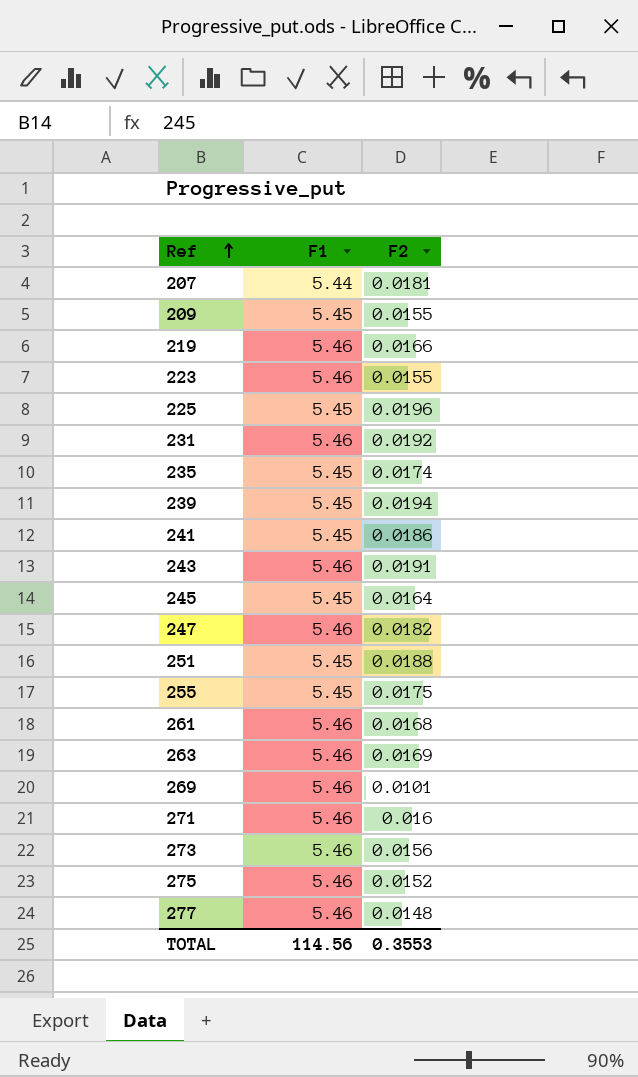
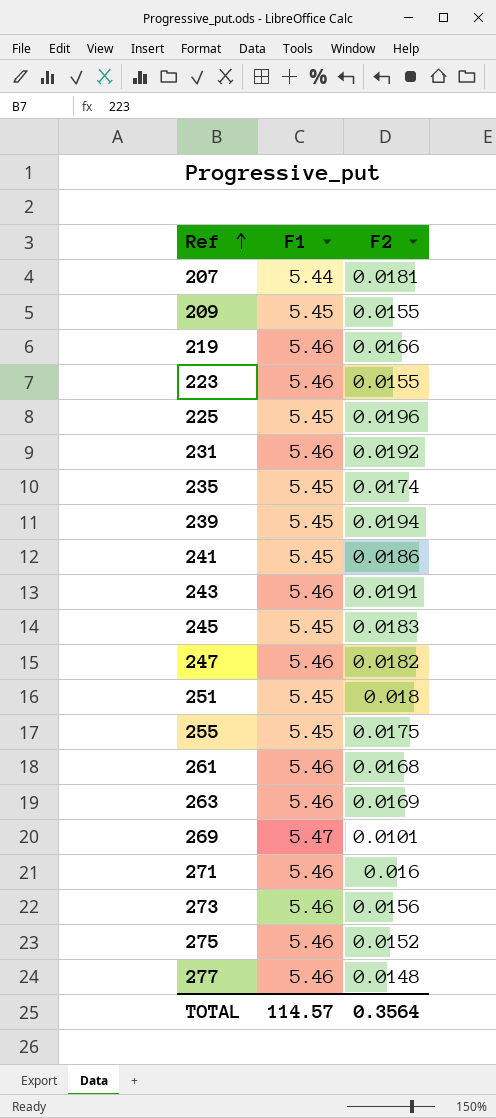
245 | F2: 0.0164 -> 0.0183
251 | F2: 0.0188 -> 0.018
269 | F1: 5.46 -> 5.47
TOTAL | F1: 114.56 -> 114.57
TOTAL | F2: 0.3553 -> 0.3564

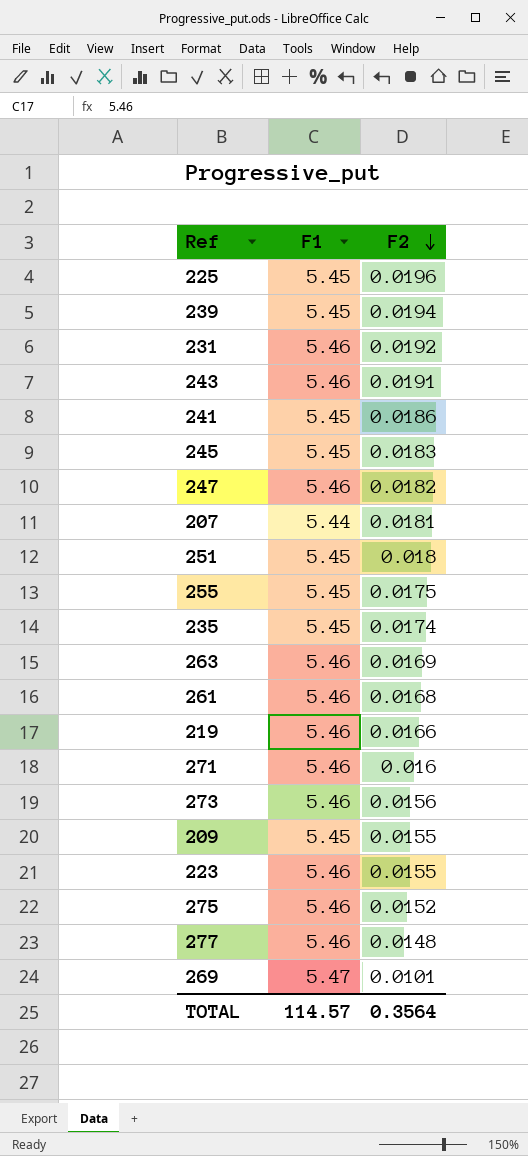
row order: Ref ascending -> F2 descending

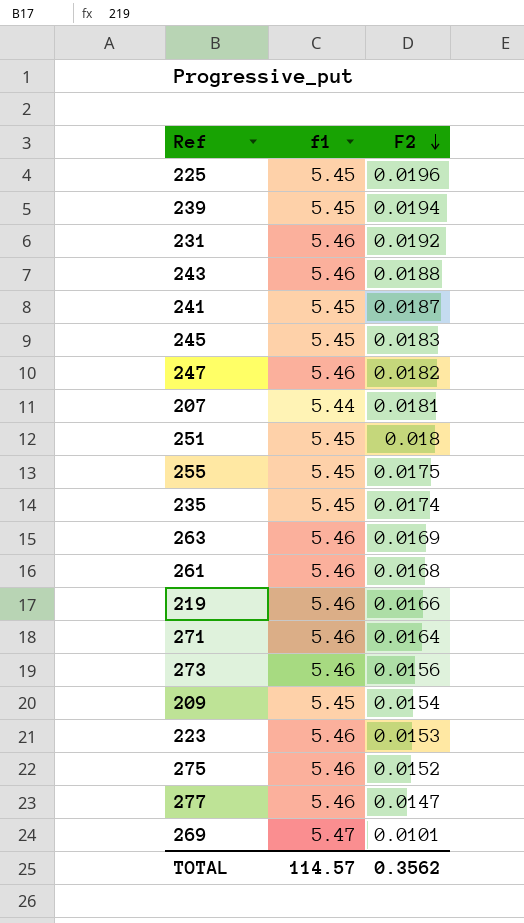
column name: F1 -> f1
243 | F2: 0.0191 -> 0.0188
241 | F2: 0.0186 -> 0.0187
271 | F2: 0.016 -> 0.0164
209 | F2: 0.0155 -> 0.0154
223 | F2: 0.0155 -> 0.0153
277 | F2: 0.0148 -> 0.0147
TOTAL | F2: 0.3564 -> 0.3562

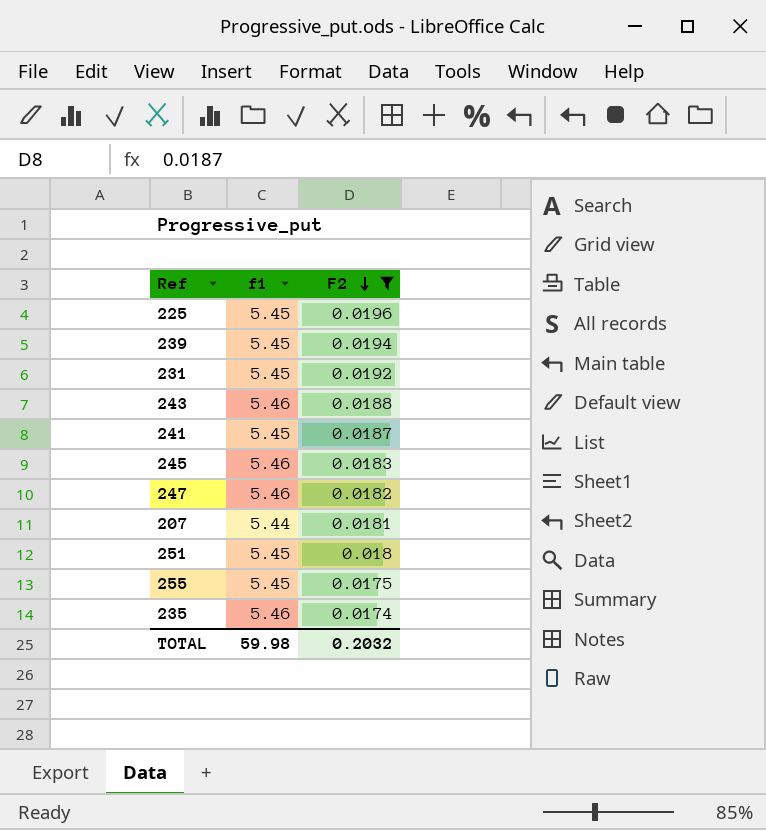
filter: none -> F2 >= 0.0174
231 | f1: 5.46 -> 5.45
245 | f1: 5.45 -> 5.46
235 | f1: 5.45 -> 5.46
TOTAL | f1: 114.57 -> 59.98
TOTAL | F2: 0.3562 -> 0.2032

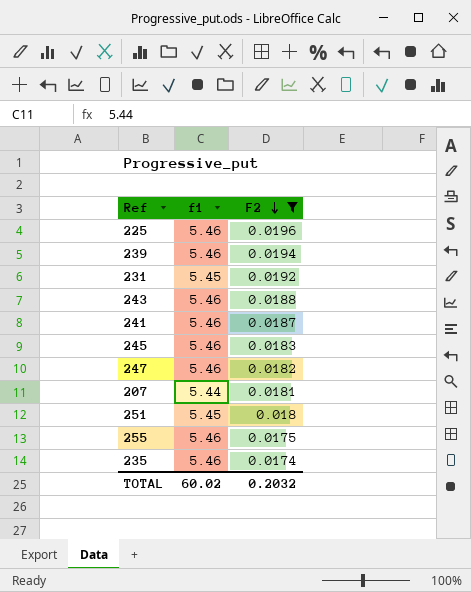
225 | f1: 5.45 -> 5.46
239 | f1: 5.45 -> 5.46
241 | f1: 5.45 -> 5.46
255 | f1: 5.45 -> 5.46
TOTAL | f1: 59.98 -> 60.02

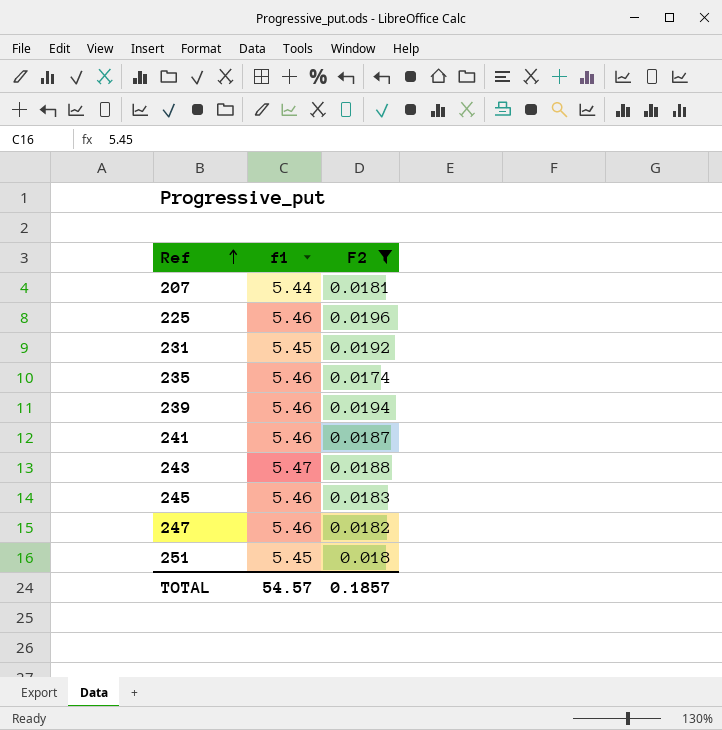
row order: F2 descending -> Ref ascending
row 255: 5.46 | 0.0175 -> none
243 | f1: 5.46 -> 5.47
TOTAL | f1: 60.02 -> 54.57
TOTAL | F2: 0.2032 -> 0.1857

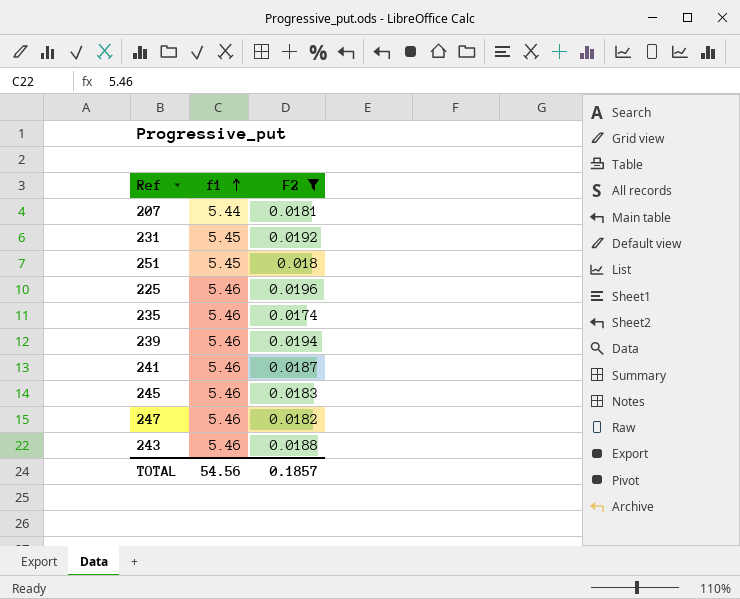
row order: Ref ascending -> f1 ascending
243 | f1: 5.47 -> 5.46
TOTAL | f1: 54.57 -> 54.56

